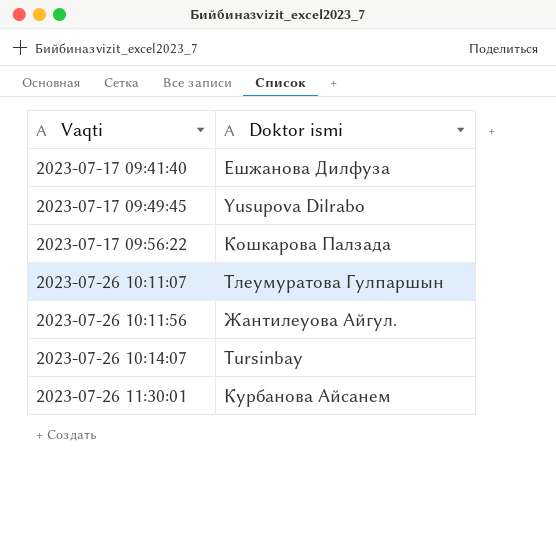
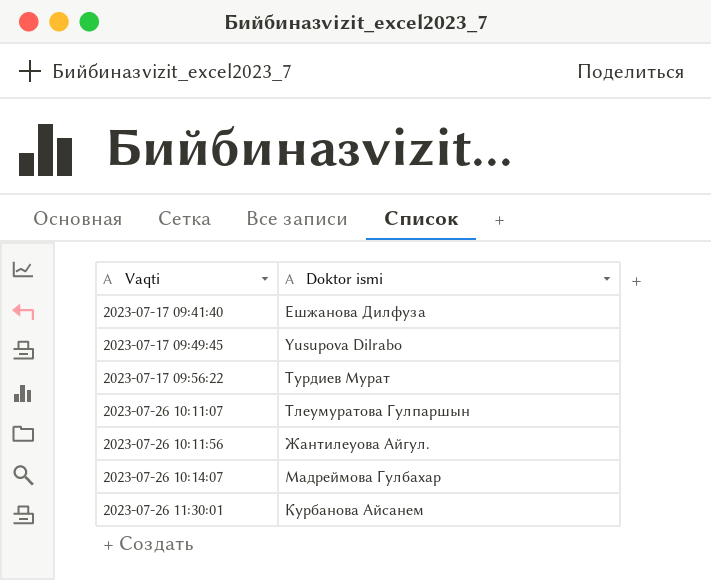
2023-07-17 09:56:22 | Doktor ismi: Кошкарова Палзада -> Турдиев Мурат
2023-07-26 10:14:07 | Doktor ismi: Tursinbay -> Мадреймова Гулбахар

